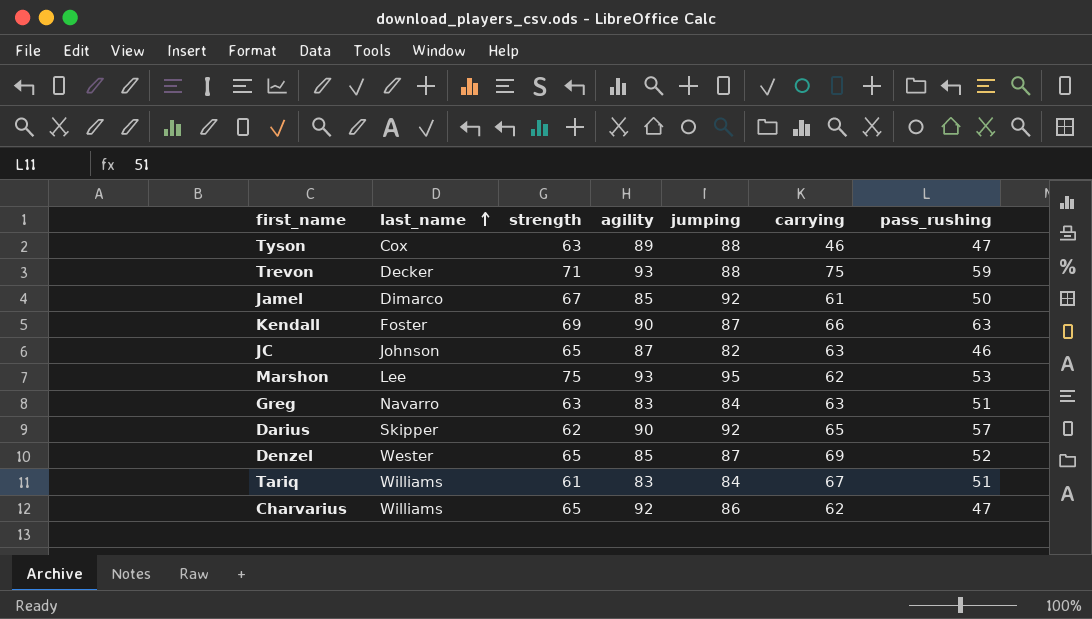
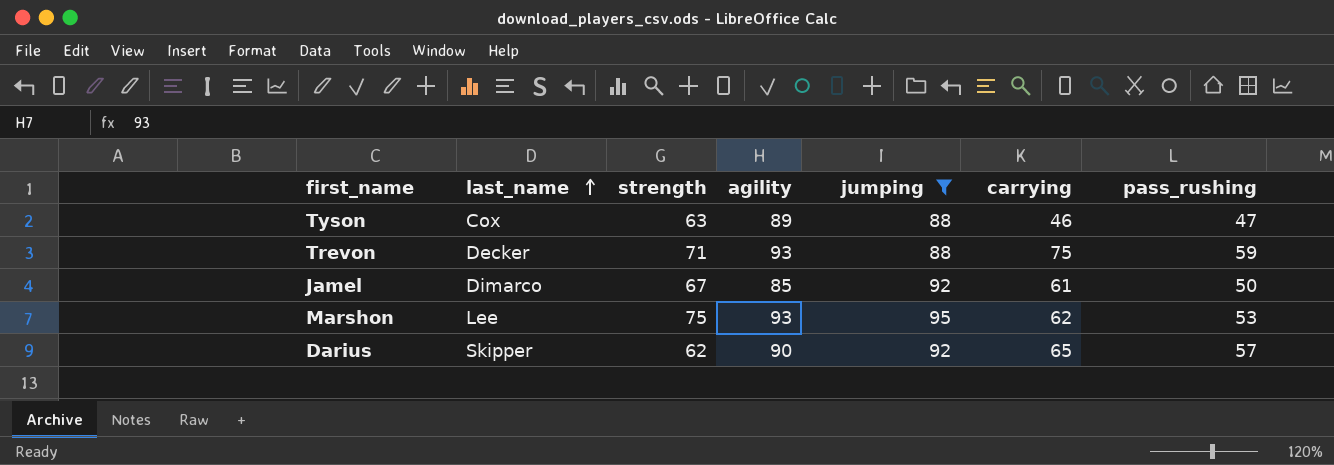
filter: none -> jumping >= 88

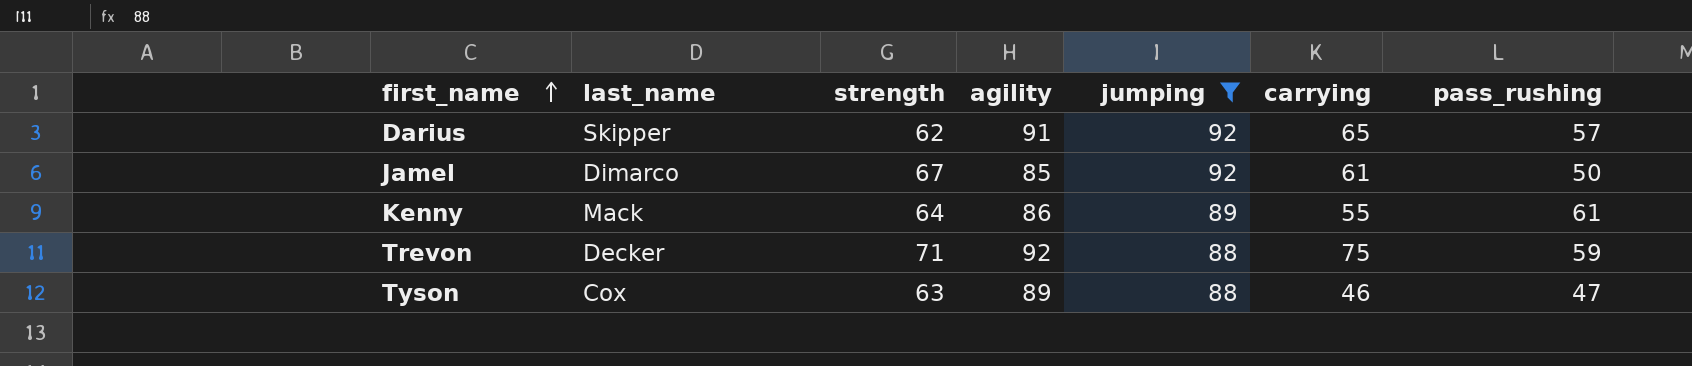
row order: last_name ascending -> first_name ascending
row Marshon: Lee | 75 | 93 | 95 | 62 | 53 -> none
Darius | agility: 90 -> 91
row Kenny: none -> Mack | 64 | 86 | 89 | 55 | 61
Trevon | agility: 93 -> 92

